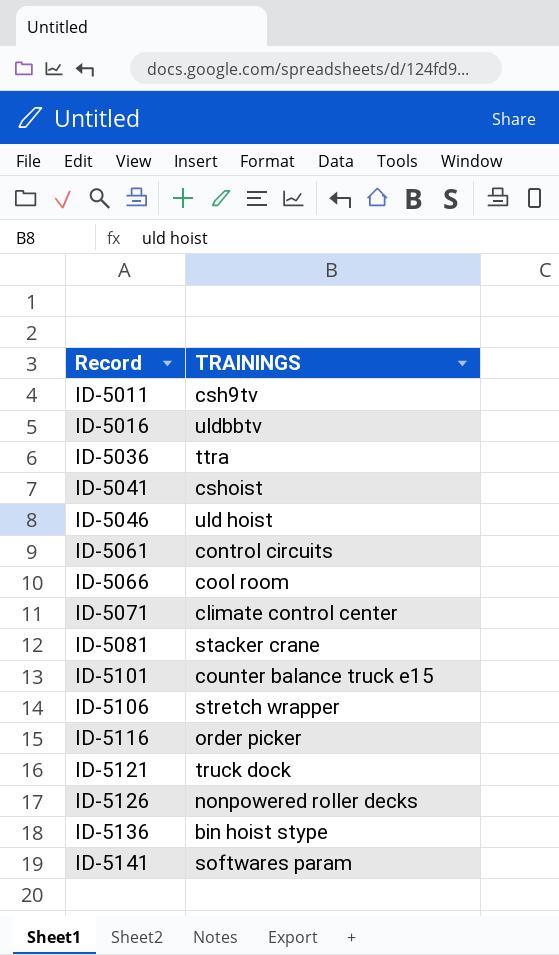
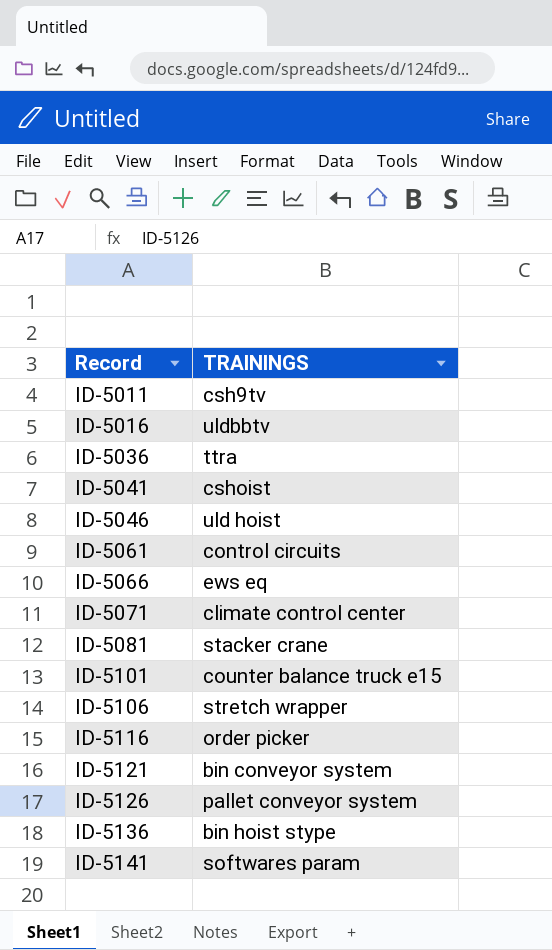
ID-5066 | TRAININGS: cool room -> ews eq
ID-5121 | TRAININGS: truck dock -> bin conveyor system
ID-5126 | TRAININGS: nonpowered roller decks -> pallet conveyor system

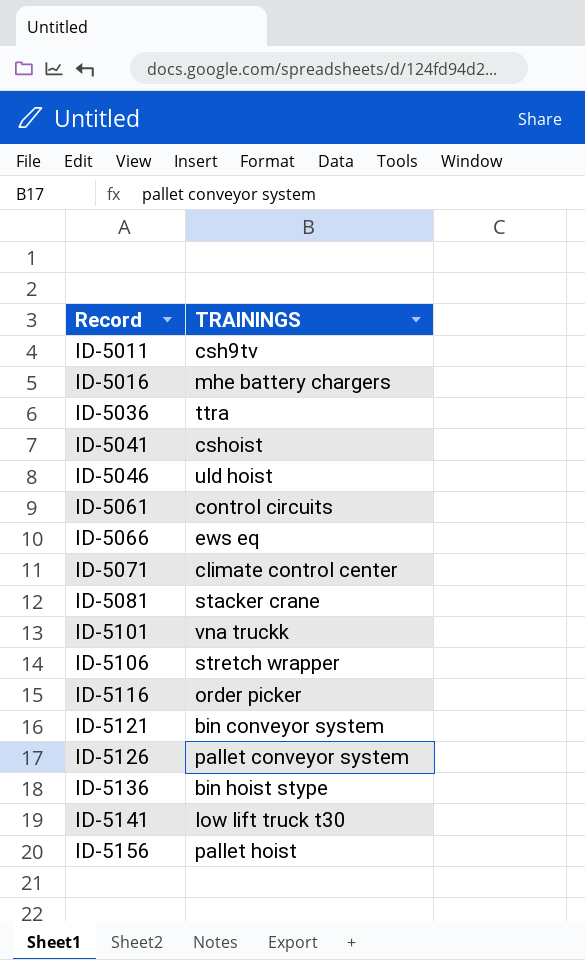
ID-5016 | TRAININGS: uldbbtv -> mhe battery chargers
ID-5101 | TRAININGS: counter balance truck e15 -> vna truckk
ID-5141 | TRAININGS: softwares param -> low lift truck t30
row ID-5156: none -> pallet hoist

